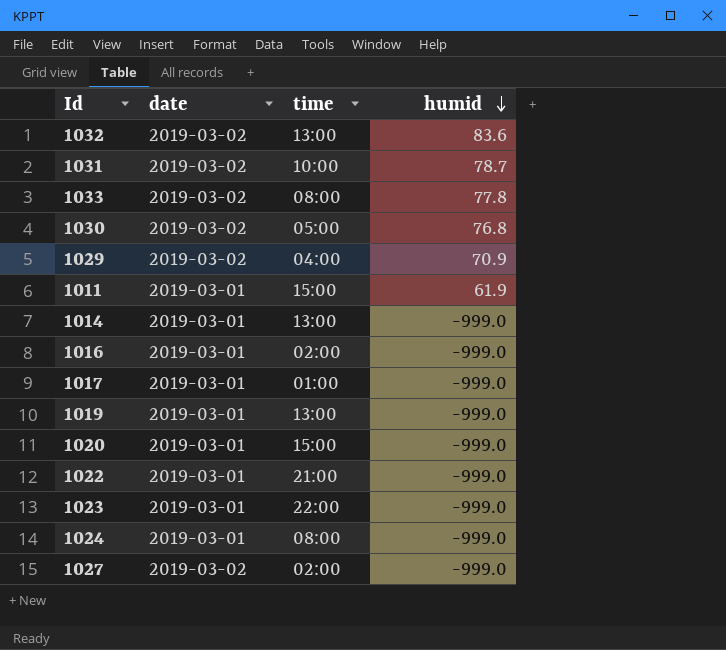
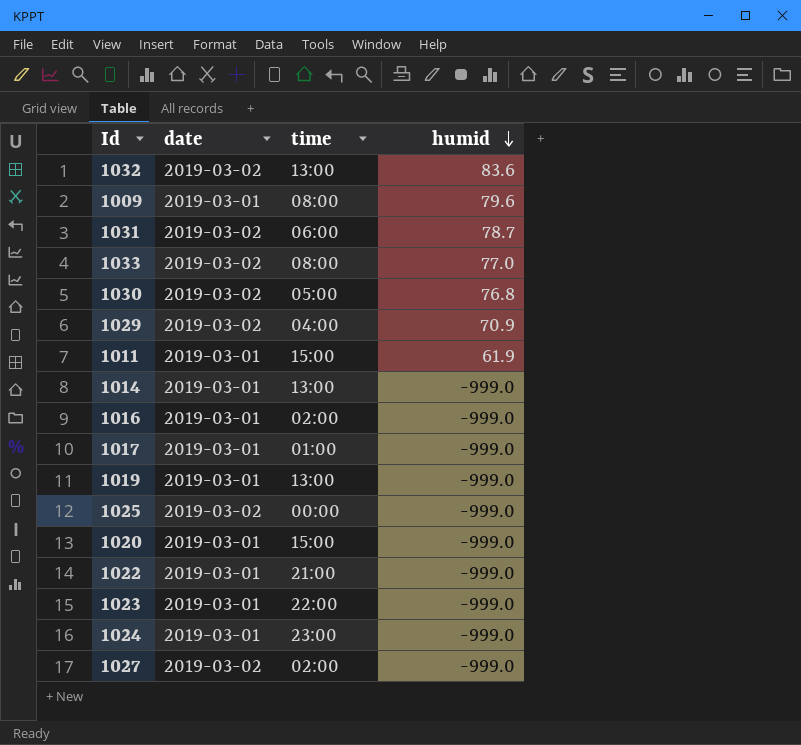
row 1009: none -> 2019-03-01 | 08:00 | 79.6
1031 | time: 10:00 -> 06:00
1033 | humid: 77.8 -> 77.0
row 1025: none -> 2019-03-02 | 00:00 | -999.0
1024 | time: 08:00 -> 23:00

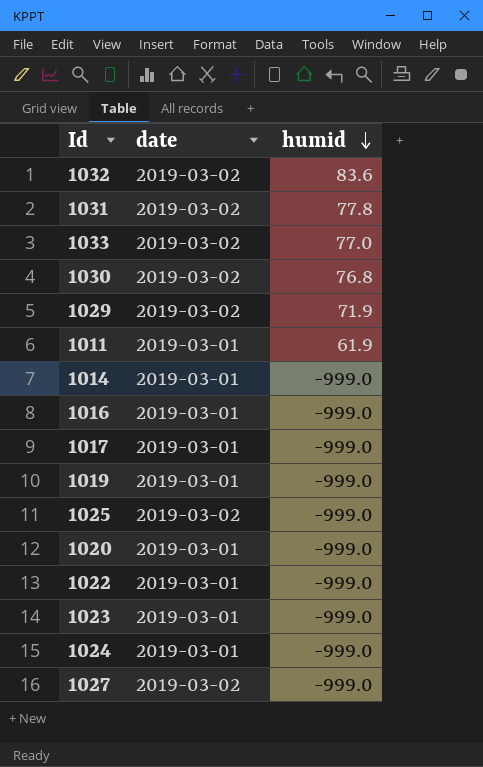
column time | position: 3 -> none
row 1009: 2019-03-01 | 08:00 | 79.6 -> none
1031 | humid: 78.7 -> 77.8
1029 | humid: 70.9 -> 71.9

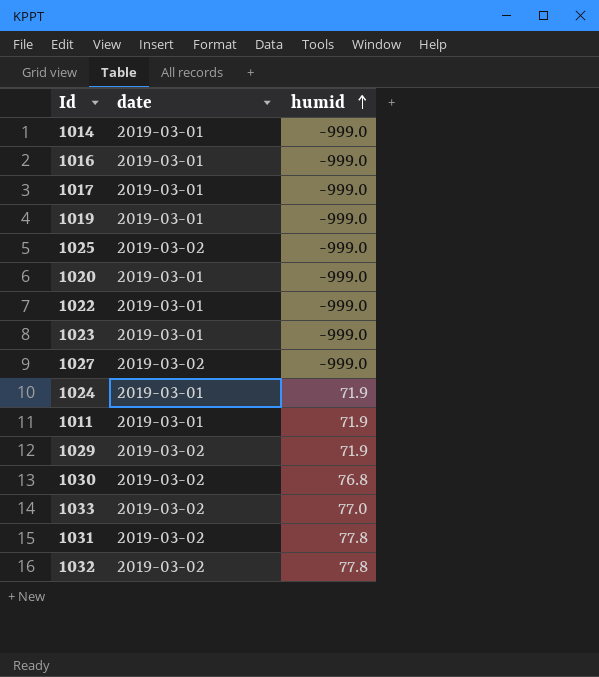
row order: humid descending -> humid ascending
1024 | humid: -999.0 -> 71.9
1011 | humid: 61.9 -> 71.9
1032 | humid: 83.6 -> 77.8

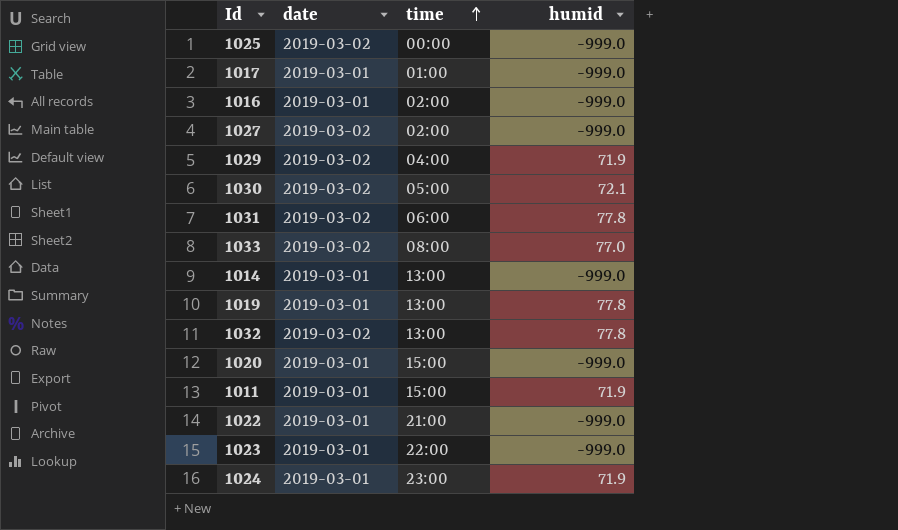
row order: humid ascending -> time ascending
column time | position: none -> 3
1030 | humid: 76.8 -> 72.1
1019 | humid: -999.0 -> 77.8

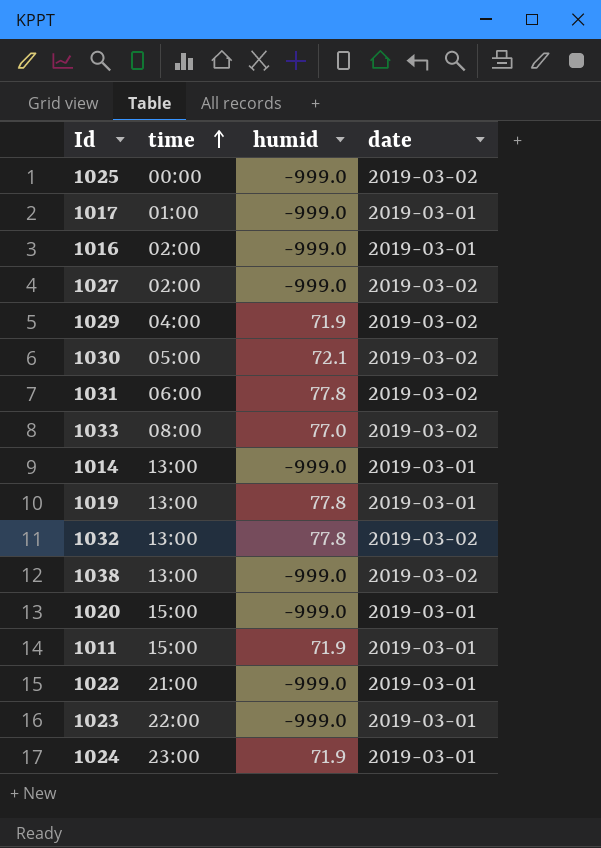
column date | position: 2 -> 4
row 1038: none -> 13:00 | -999.0 | 2019-03-02

